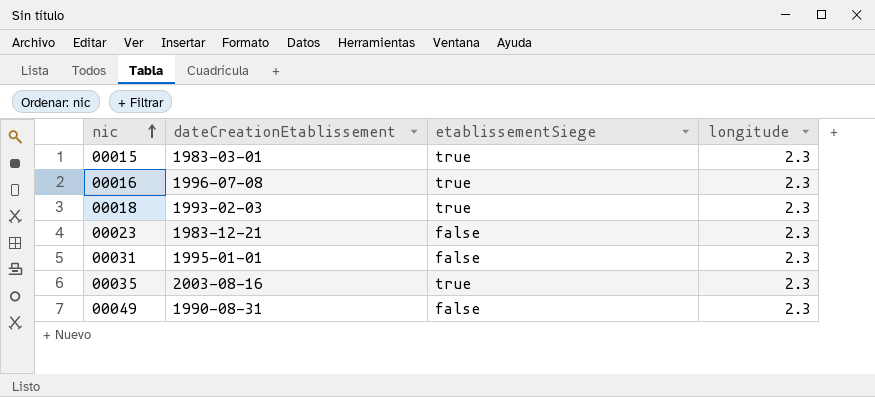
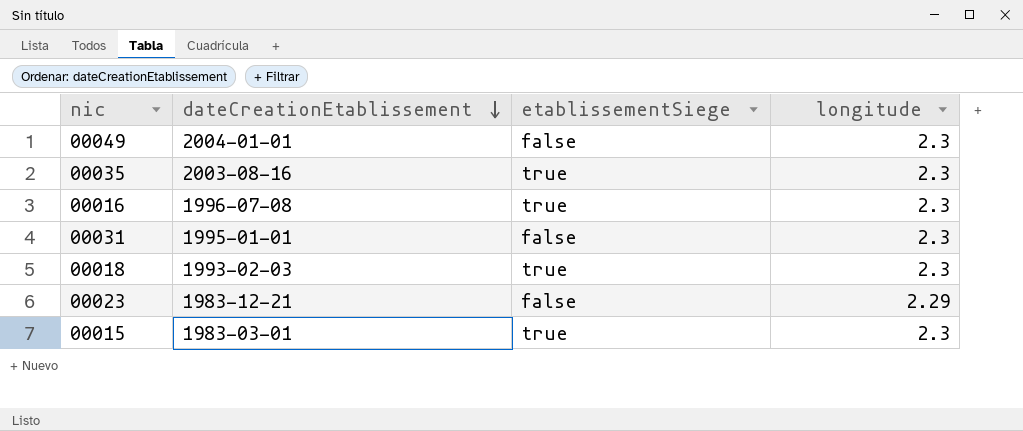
row order: nic ascending -> dateCreationEtablissement descending
00049 | dateCreationEtablissement: 1990-08-31 -> 2004-01-01
00023 | longitude: 2.3 -> 2.29

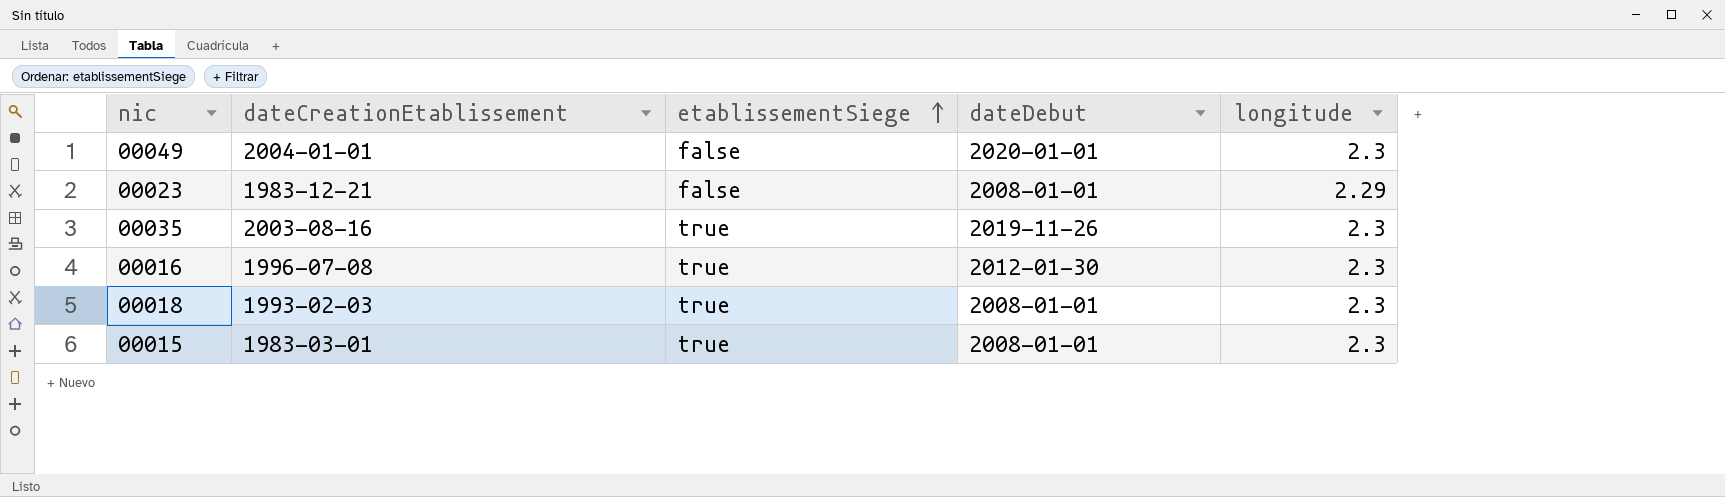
row order: dateCreationEtablissement descending -> etablissementSiege ascending
column dateDebut | position: none -> 4
row 00031: 1995-01-01 | false | 2.3 -> none

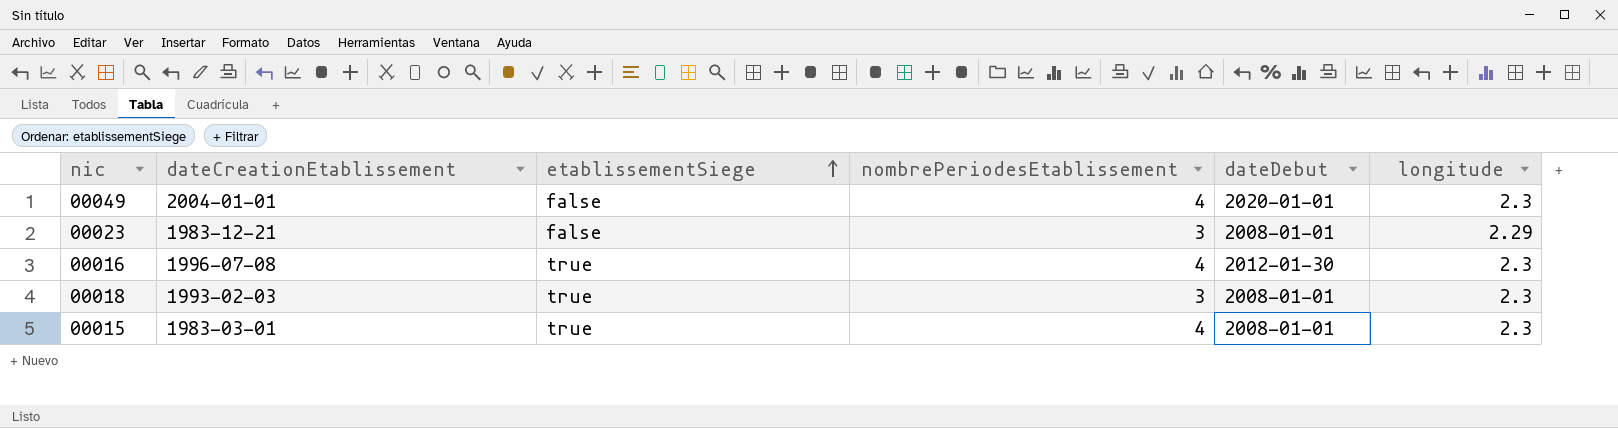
column nombrePeriodesEtablissement | position: none -> 4
row 00035: 2003-08-16 | true | 2019-11-26 | 2.3 -> none

